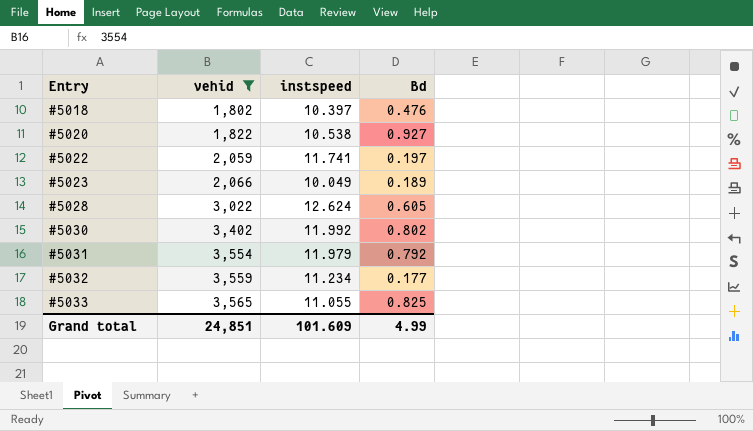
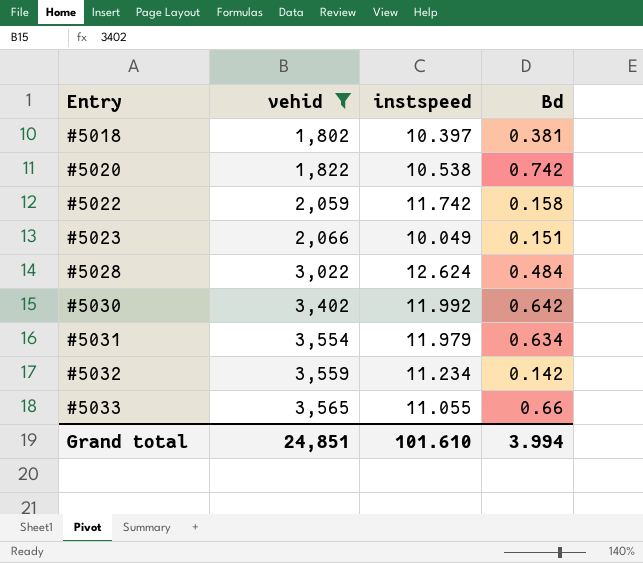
#5018 | Bd: 0.476 -> 0.381
#5020 | Bd: 0.927 -> 0.742
#5022 | instspeed: 11.741 -> 11.742
#5022 | Bd: 0.197 -> 0.158
#5023 | Bd: 0.189 -> 0.151
#5028 | Bd: 0.605 -> 0.484
#5030 | Bd: 0.802 -> 0.642
#5031 | Bd: 0.792 -> 0.634
#5032 | Bd: 0.177 -> 0.142
#5033 | Bd: 0.825 -> 0.66
Grand total | instspeed: 101.609 -> 101.610
Grand total | Bd: 4.99 -> 3.994

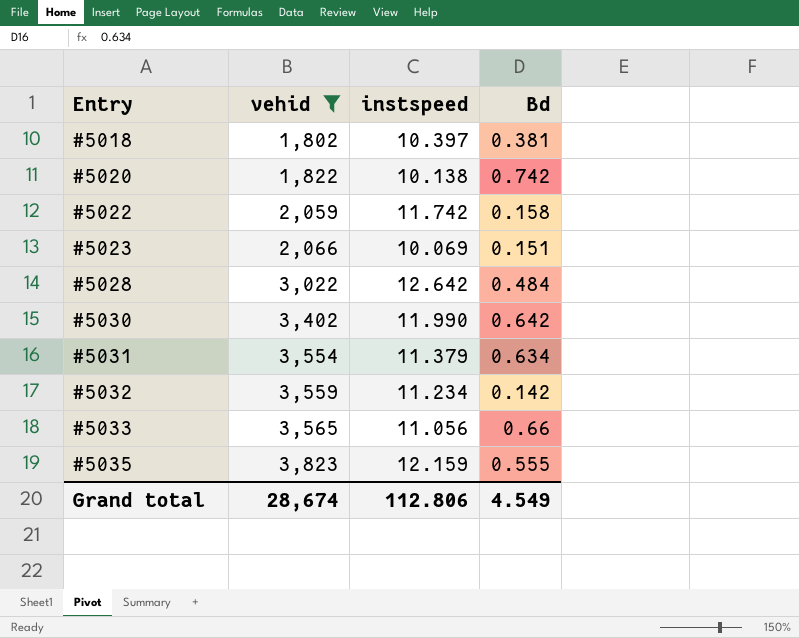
#5020 | instspeed: 10.538 -> 10.138
#5023 | instspeed: 10.049 -> 10.069
#5028 | instspeed: 12.624 -> 12.642
#5030 | instspeed: 11.992 -> 11.990
#5031 | instspeed: 11.979 -> 11.379
#5033 | instspeed: 11.055 -> 11.056
row #5035: none -> 3,823 | 12.159 | 0.555
Grand total | vehid: 24,851 -> 28,674
Grand total | instspeed: 101.610 -> 112.806
Grand total | Bd: 3.994 -> 4.549

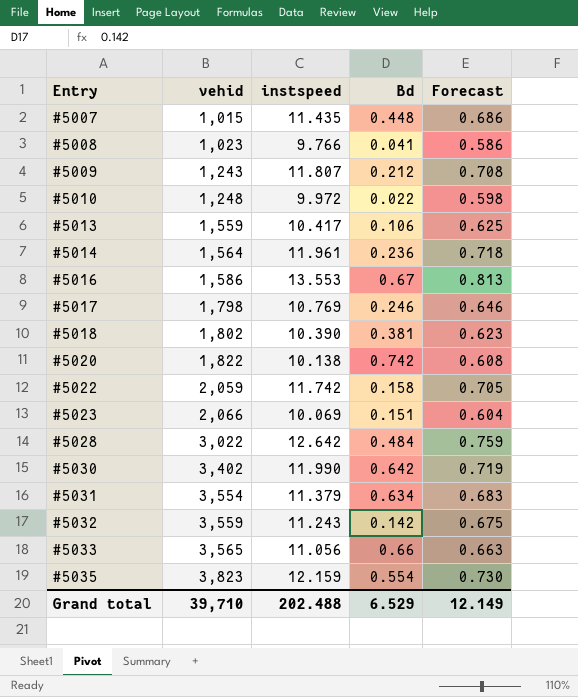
filter: vehid >= 1,802 -> none
column Forecast | formula: none -> [instspeed] * 0.06
#5018 | instspeed: 10.397 -> 10.390
#5032 | instspeed: 11.234 -> 11.243
#5035 | Bd: 0.555 -> 0.554
Grand total | vehid: 28,674 -> 39,710
Grand total | instspeed: 112.806 -> 202.488
Grand total | Bd: 4.549 -> 6.529

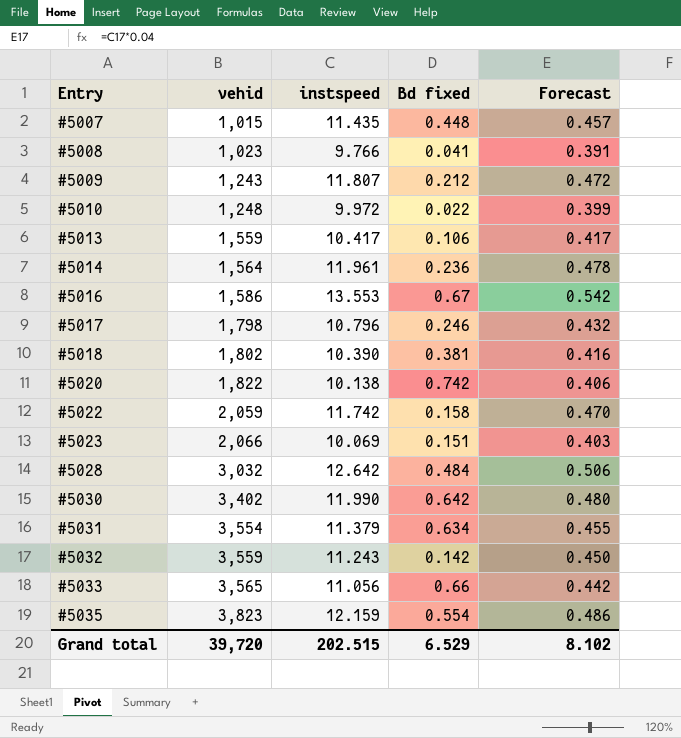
column name: Bd -> Bd fixed
column Forecast | formula: [instspeed] * 0.06 -> [instspeed] * 0.04
#5017 | instspeed: 10.769 -> 10.796
#5028 | vehid: 3,022 -> 3,032
Grand total | vehid: 39,710 -> 39,720
Grand total | instspeed: 202.488 -> 202.515
Grand total | Forecast: 12.149 -> 8.102

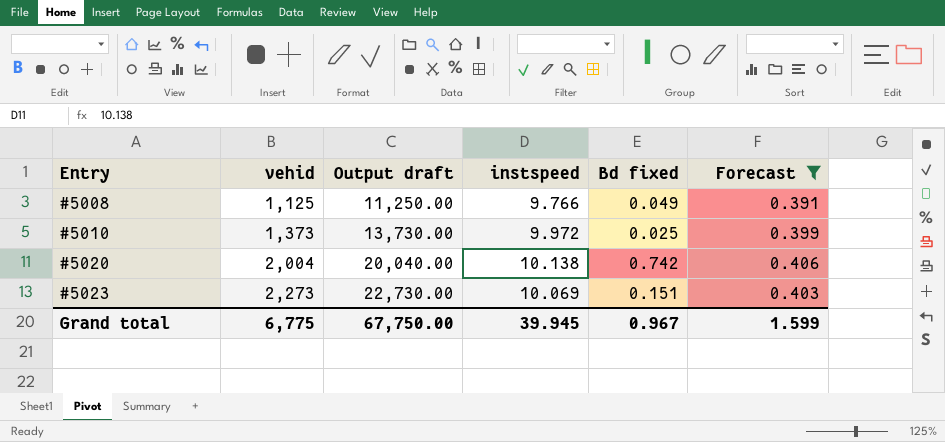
filter: none -> Forecast <= 0.406
column Output draft | formula: none -> [vehid] * 10
#5008 | vehid: 1,023 -> 1,125
#5008 | Bd fixed: 0.041 -> 0.049
#5010 | vehid: 1,248 -> 1,373
#5010 | Bd fixed: 0.022 -> 0.025
#5020 | vehid: 1,822 -> 2,004
#5023 | vehid: 2,066 -> 2,273
Grand total | vehid: 39,720 -> 6,775
Grand total | instspeed: 202.515 -> 39.945
Grand total | Bd fixed: 6.529 -> 0.967
Grand total | Forecast: 8.102 -> 1.599

